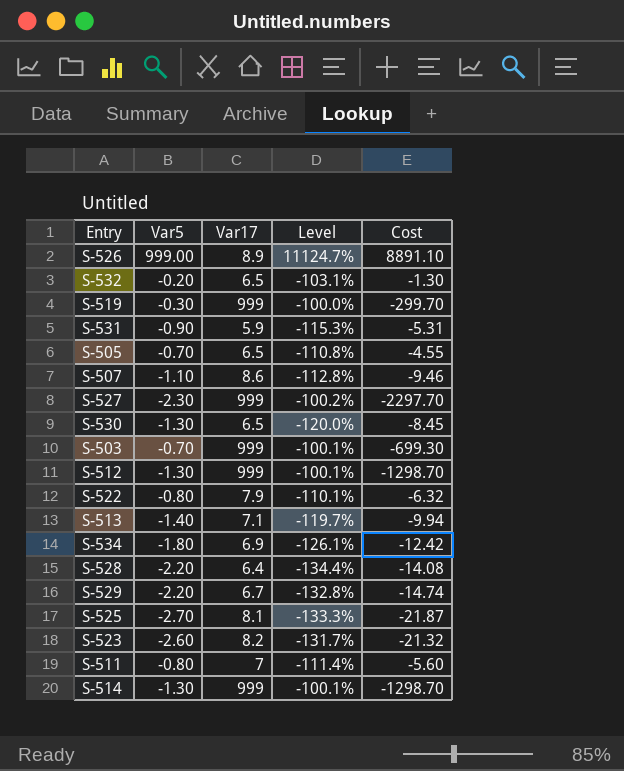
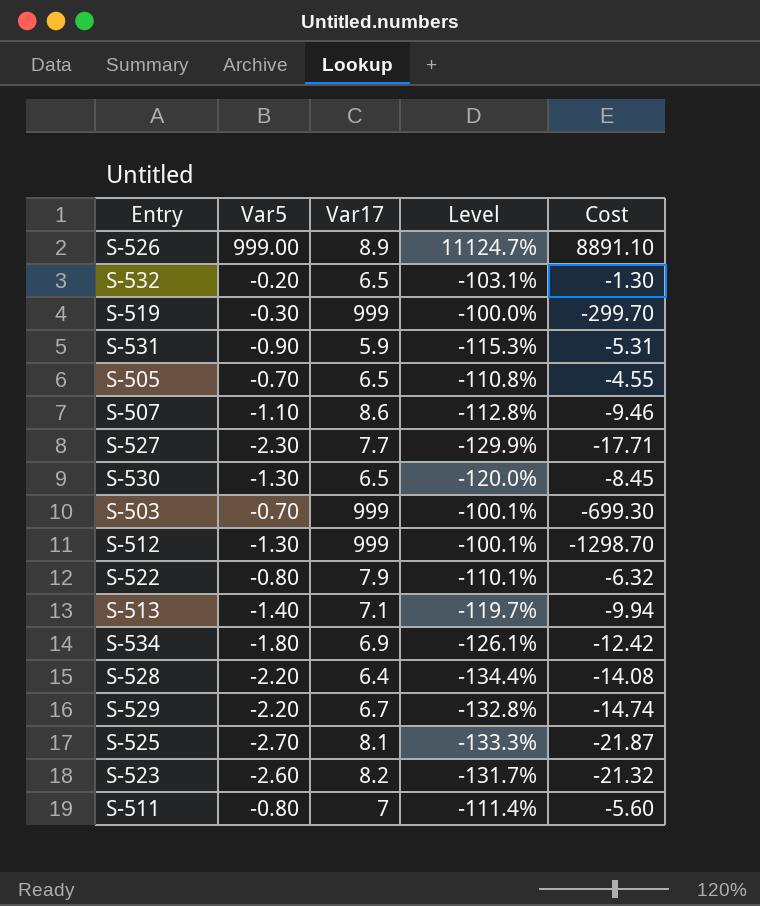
row S-514: -1.30 | 999 | -100.1% | -1298.70 -> none
S-527 | Var17: 999 -> 7.7
S-527 | Level: -100.2% -> -129.9%
S-527 | Cost: -2297.70 -> -17.71

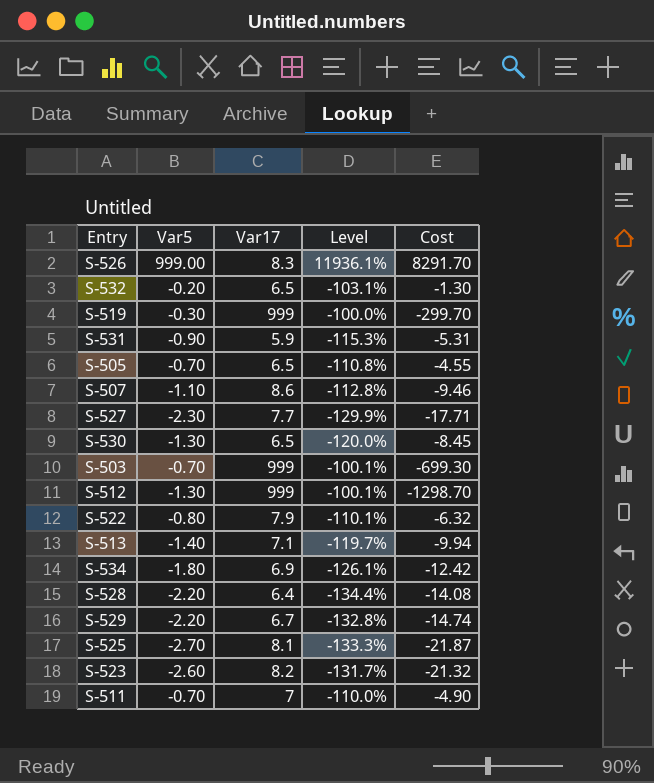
S-526 | Var17: 8.9 -> 8.3
S-526 | Level: 11124.7% -> 11936.1%
S-526 | Cost: 8891.10 -> 8291.70
S-511 | Var5: -0.80 -> -0.70
S-511 | Level: -111.4% -> -110.0%
S-511 | Cost: -5.60 -> -4.90

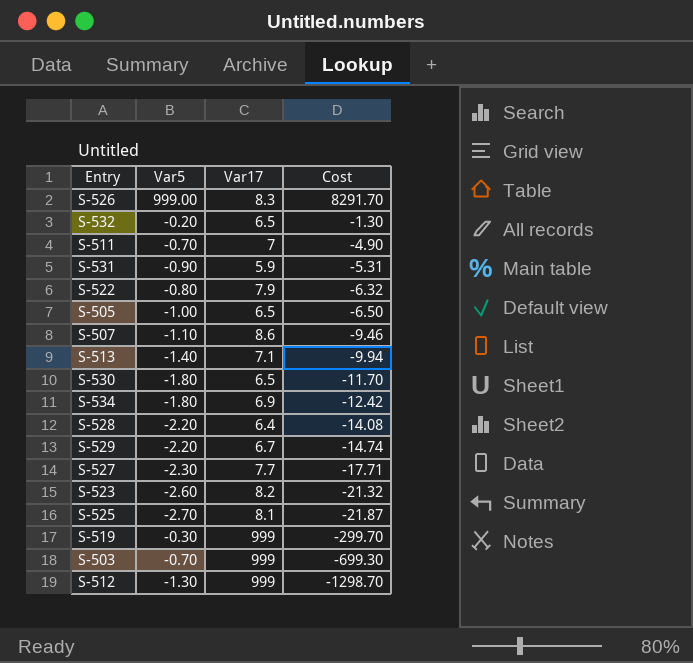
row order: none -> Cost descending
column Level | formula: ([Var5] - [Var17]) / [Var17] -> none
S-505 | Var5: -0.70 -> -1.00
S-505 | Cost: -4.55 -> -6.50
S-530 | Var5: -1.30 -> -1.80
S-530 | Cost: -8.45 -> -11.70

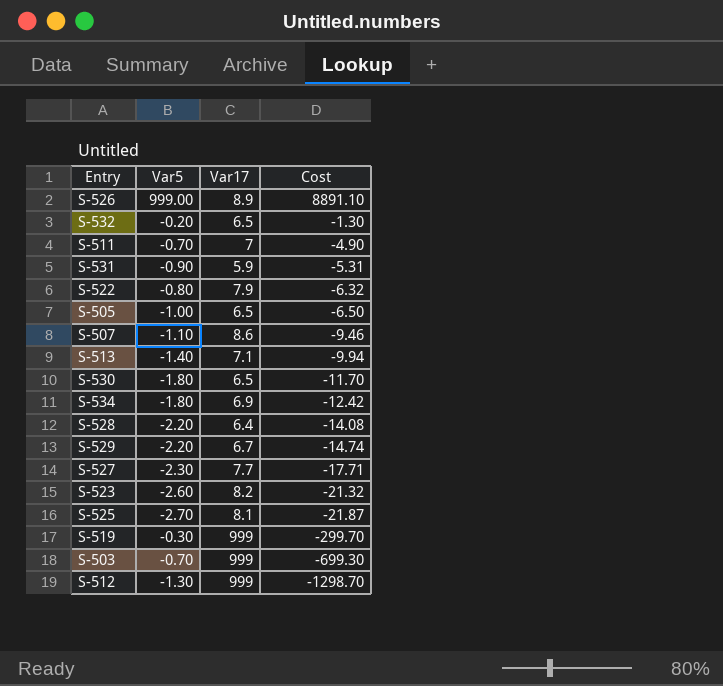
S-526 | Var17: 8.3 -> 8.9
S-526 | Cost: 8291.70 -> 8891.10

